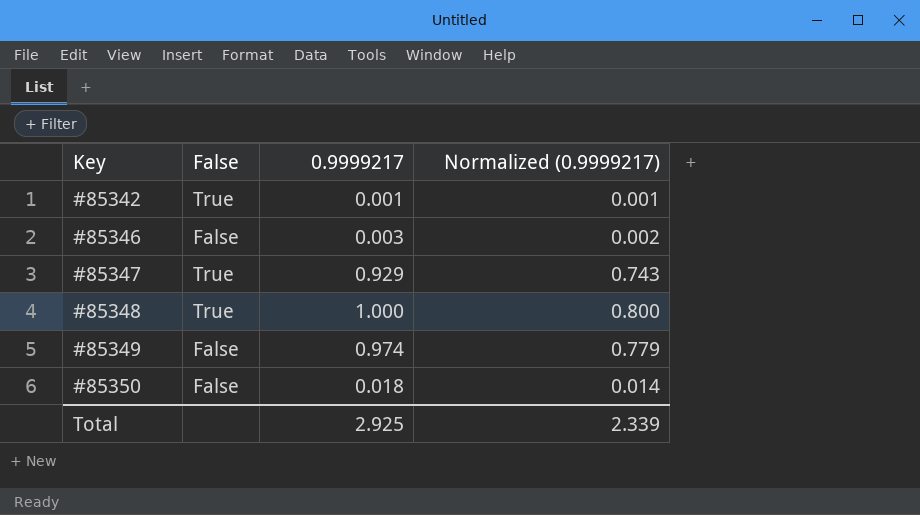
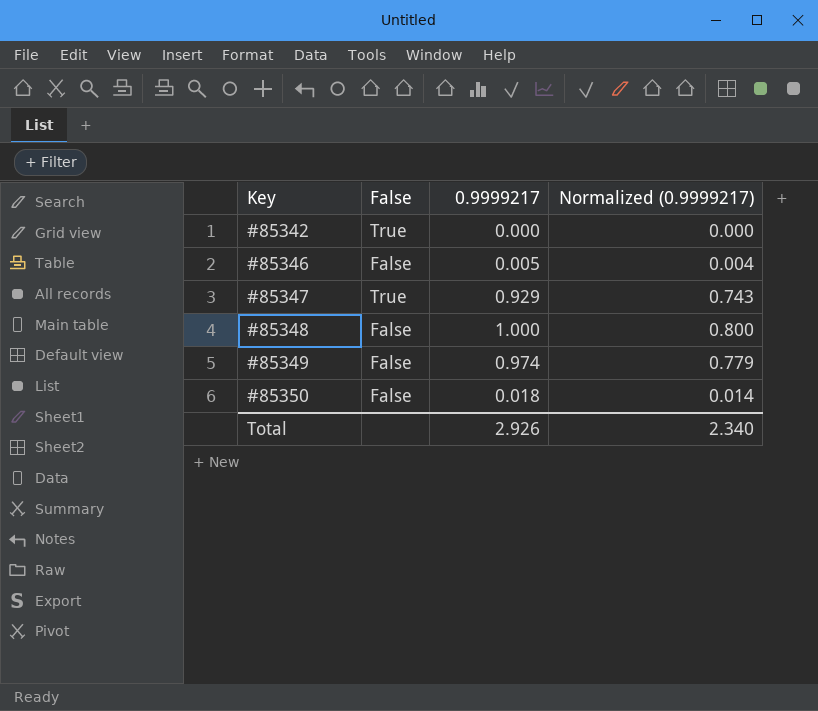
#85342 | 0.9999217: 0.001 -> 0.000
#85342 | Normalized (0.9999217): 0.001 -> 0.000
#85346 | 0.9999217: 0.003 -> 0.005
#85346 | Normalized (0.9999217): 0.002 -> 0.004
#85348 | False: True -> False
Total | 0.9999217: 2.925 -> 2.926
Total | Normalized (0.9999217): 2.339 -> 2.340

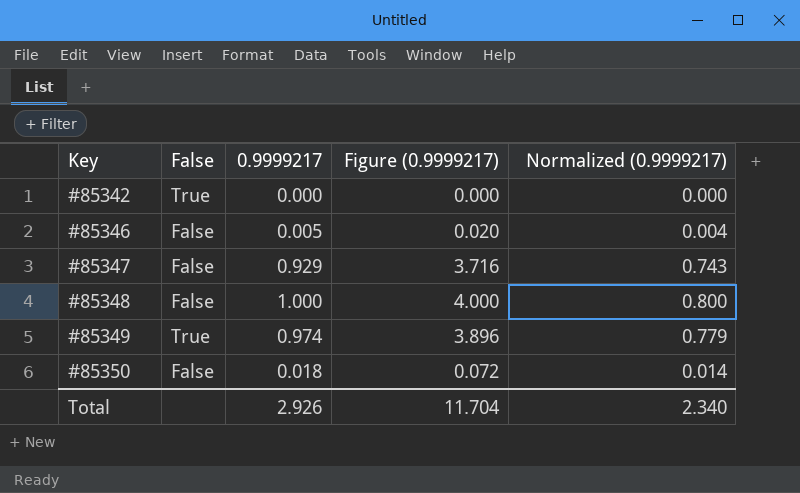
column Figure (0.9999217) | formula: none -> [0.9999217] * 4
#85347 | False: True -> False
#85349 | False: False -> True

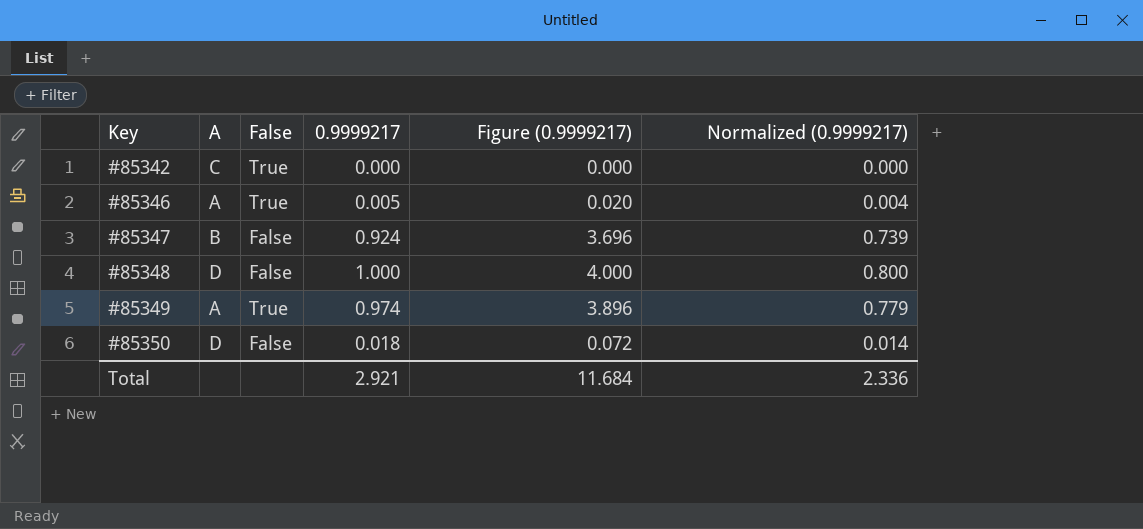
column A | position: none -> 2
#85346 | False: False -> True
#85347 | 0.9999217: 0.929 -> 0.924
#85347 | Figure (0.9999217): 3.716 -> 3.696
#85347 | Normalized (0.9999217): 0.743 -> 0.739
Total | 0.9999217: 2.926 -> 2.921
Total | Figure (0.9999217): 11.704 -> 11.684
Total | Normalized (0.9999217): 2.340 -> 2.336

